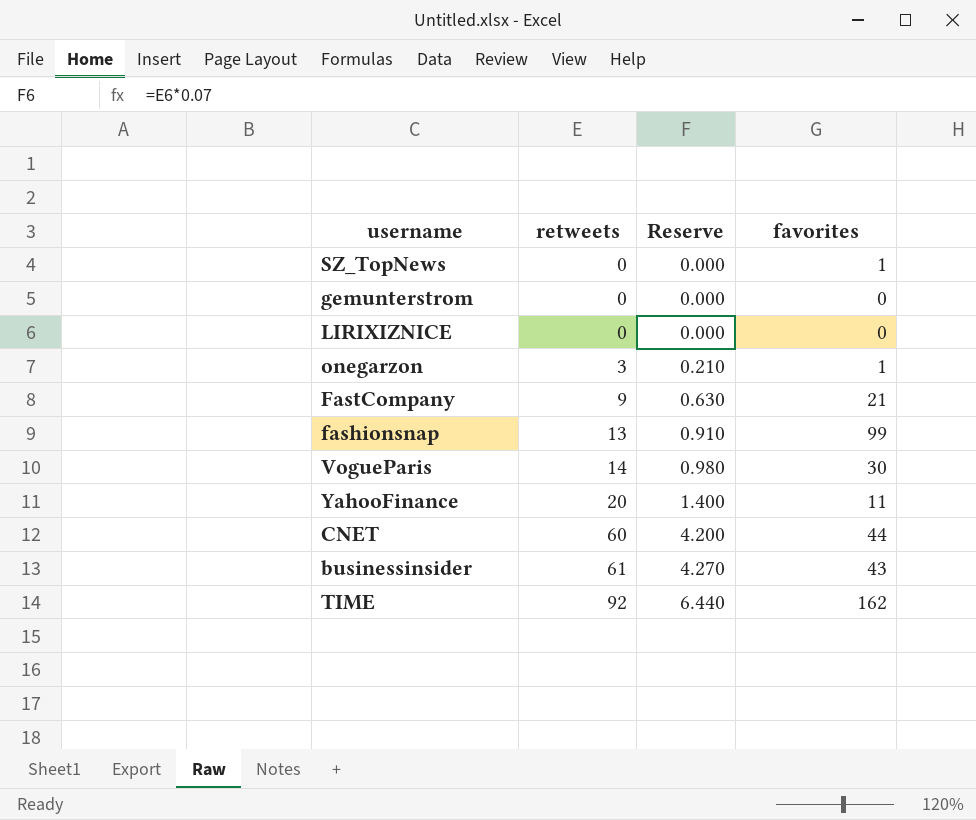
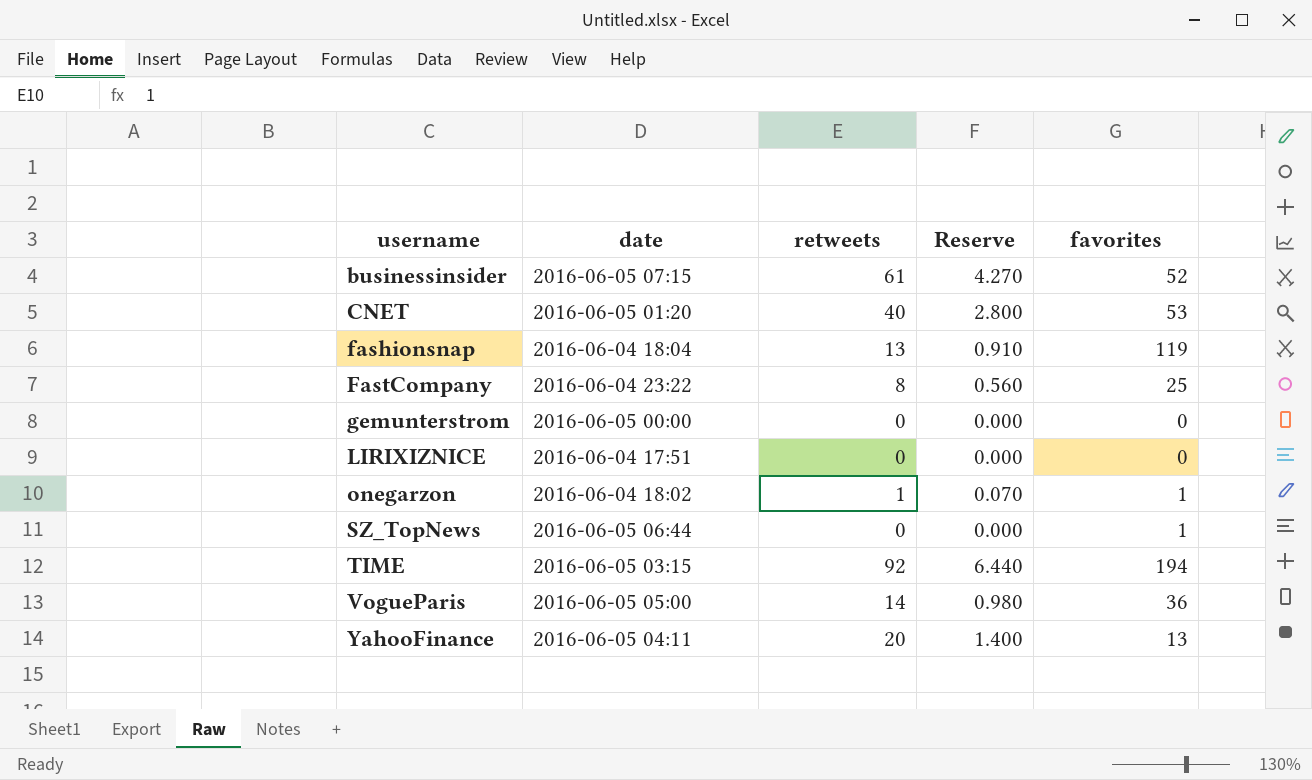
row order: retweets ascending -> username ascending
column date | position: none -> 2
businessinsider | favorites: 43 -> 52
CNET | retweets: 60 -> 40
CNET | Reserve: 4.200 -> 2.800
CNET | favorites: 44 -> 53
fashionsnap | favorites: 99 -> 119
FastCompany | retweets: 9 -> 8
FastCompany | Reserve: 0.630 -> 0.560
FastCompany | favorites: 21 -> 25
onegarzon | retweets: 3 -> 1
onegarzon | Reserve: 0.210 -> 0.070
TIME | favorites: 162 -> 194
VogueParis | favorites: 30 -> 36
YahooFinance | favorites: 11 -> 13

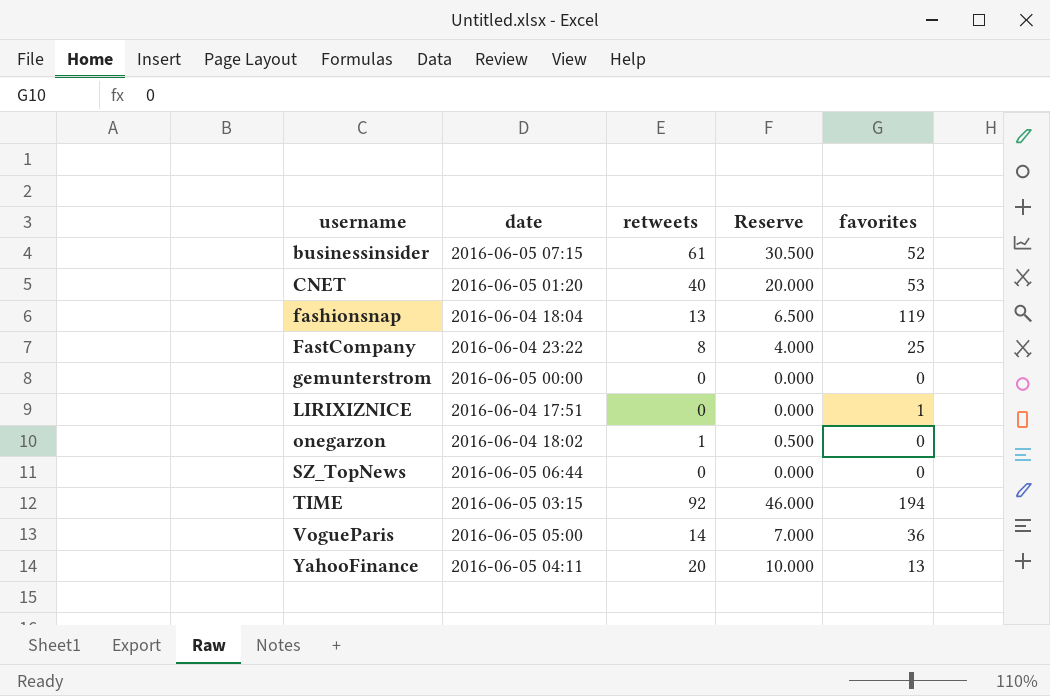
column Reserve | formula: [retweets] * 0.07 -> [retweets] * 0.5
LIRIXIZNICE | favorites: 0 -> 1
onegarzon | favorites: 1 -> 0
SZ_TopNews | favorites: 1 -> 0

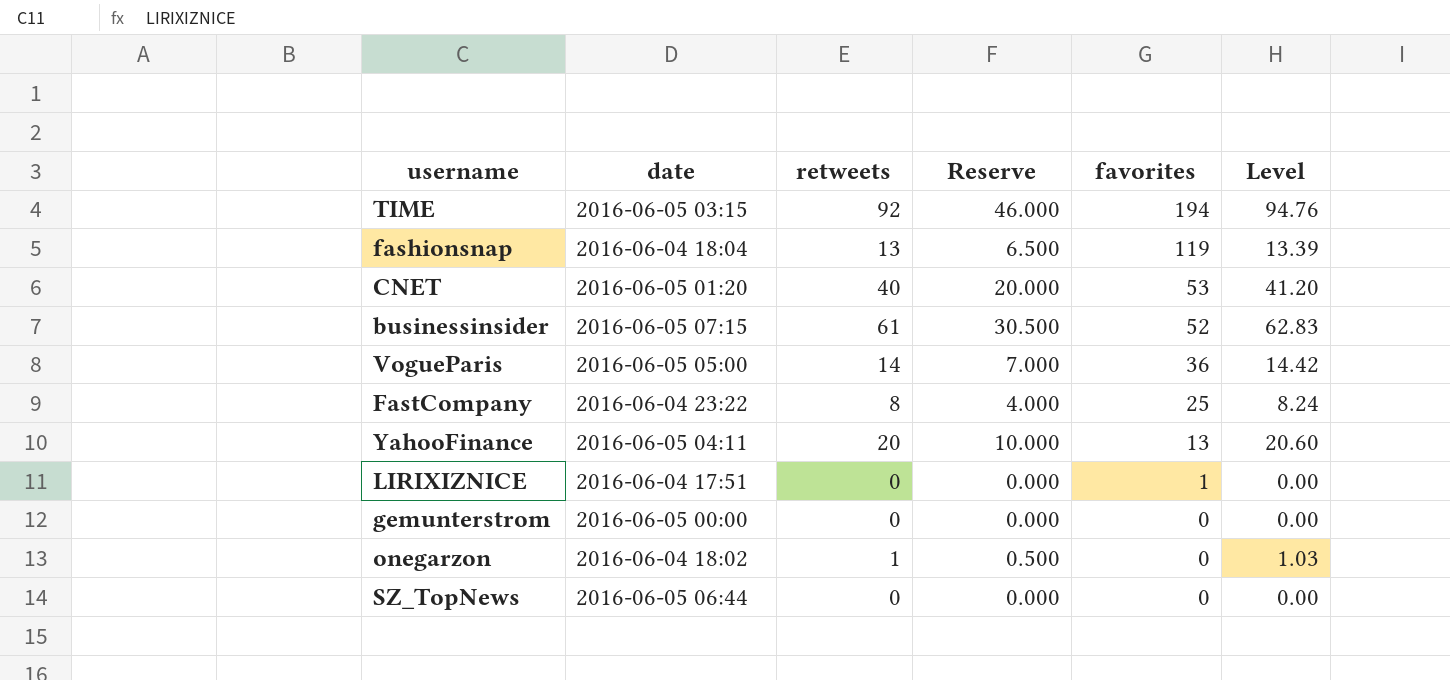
row order: username ascending -> favorites descending
column Level | formula: none -> [retweets] * 1.03

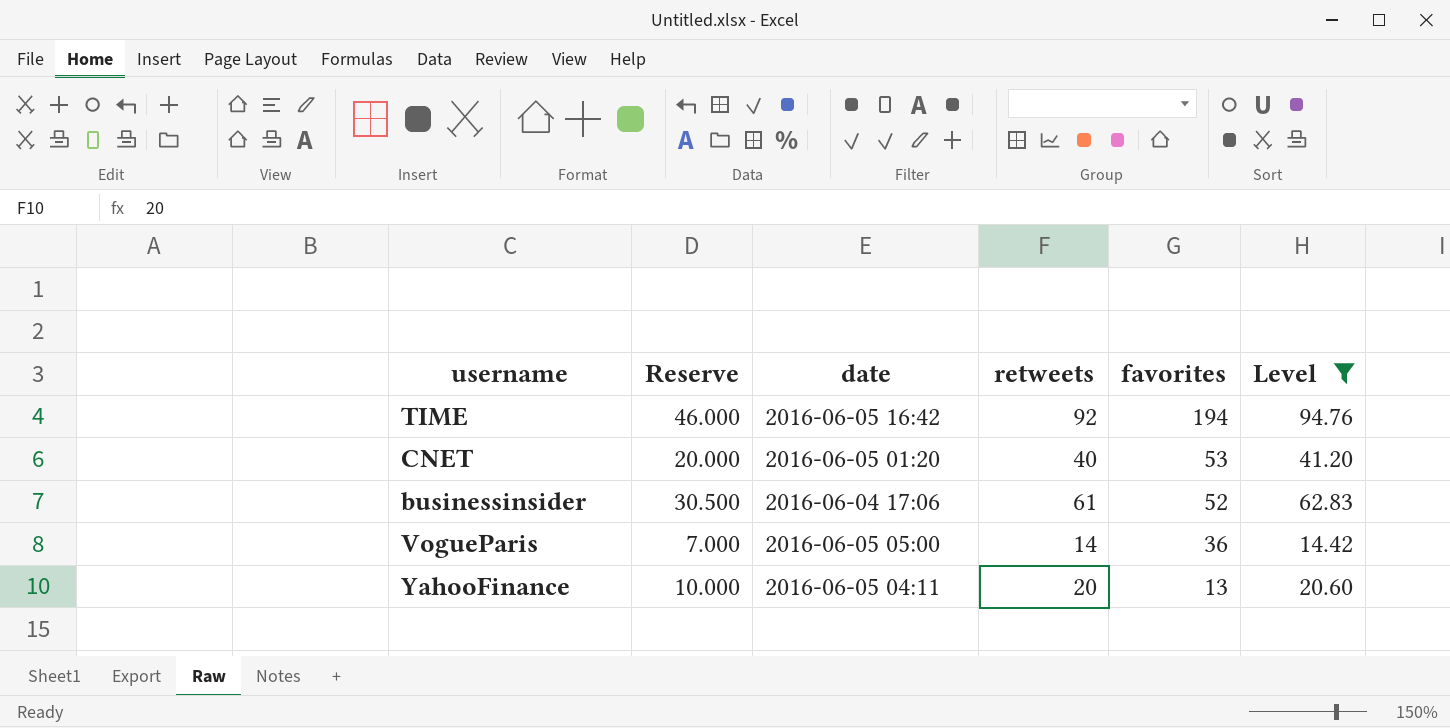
filter: none -> Level >= 14.42
column Reserve | position: 4 -> 2
TIME | date: 2016-06-05 03:15 -> 2016-06-05 16:42
businessinsider | date: 2016-06-05 07:15 -> 2016-06-04 17:06

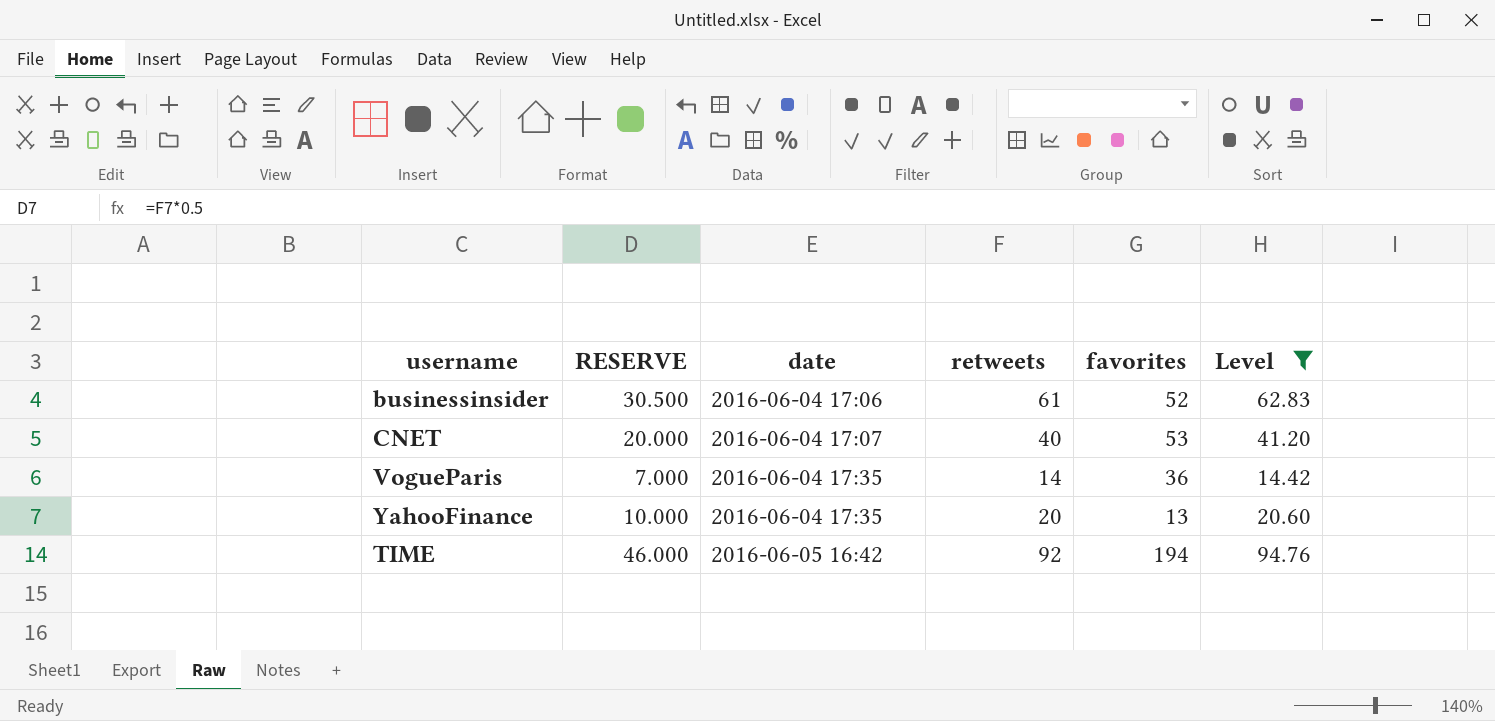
row order: favorites descending -> date ascending
column name: Reserve -> RESERVE
CNET | date: 2016-06-05 01:20 -> 2016-06-04 17:07
VogueParis | date: 2016-06-05 05:00 -> 2016-06-04 17:35
YahooFinance | date: 2016-06-05 04:11 -> 2016-06-04 17:35

